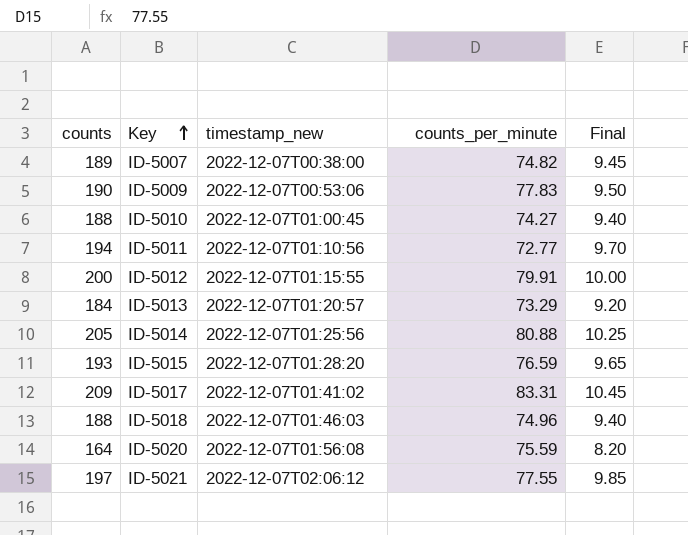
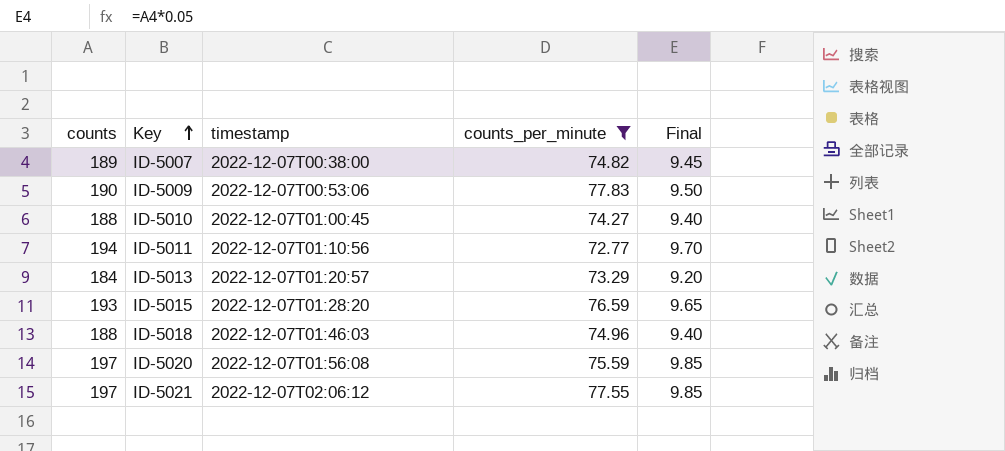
filter: none -> counts_per_minute <= 77.83
column name: timestamp_new -> timestamp
ID-5020 | counts: 164 -> 197
ID-5020 | Final: 8.20 -> 9.85

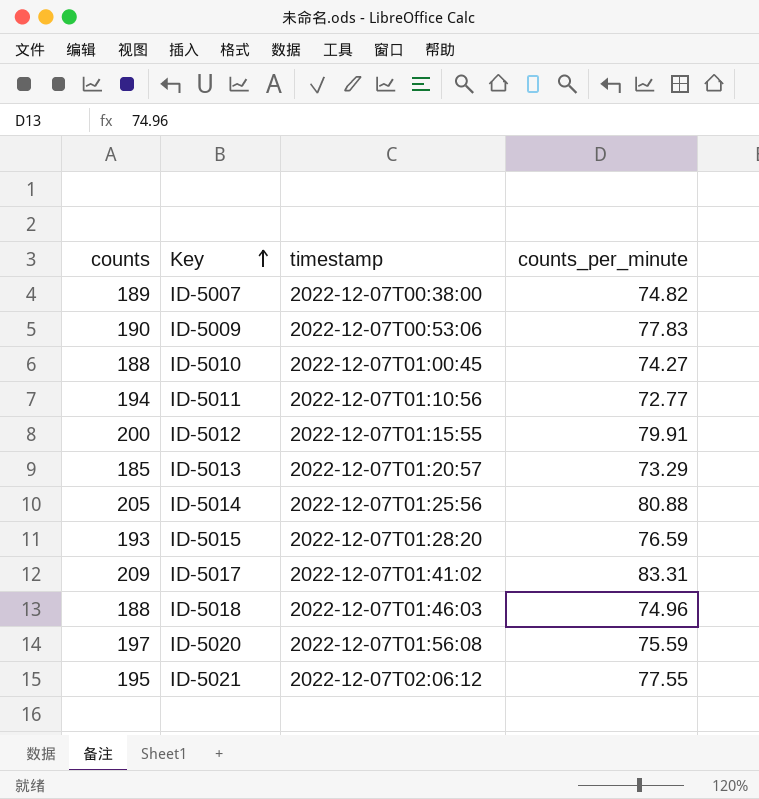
filter: counts_per_minute <= 77.83 -> none
column Final | formula: [counts] * 0.05 -> none
ID-5013 | counts: 184 -> 185
ID-5021 | counts: 197 -> 195

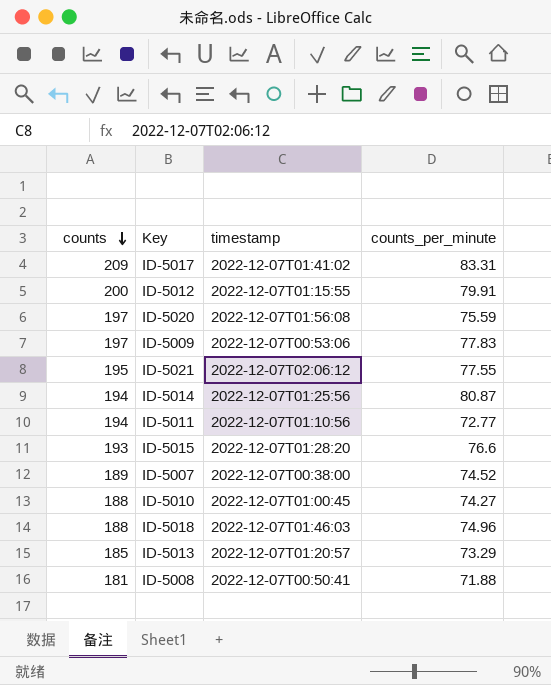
row order: Key ascending -> counts descending
ID-5009 | counts: 190 -> 197
ID-5014 | counts: 205 -> 194
ID-5014 | counts_per_minute: 80.88 -> 80.87
ID-5015 | counts_per_minute: 76.59 -> 76.6
ID-5007 | counts_per_minute: 74.82 -> 74.52
row ID-5008: none -> 181 | 2022-12-07T00:50:41 | 71.88

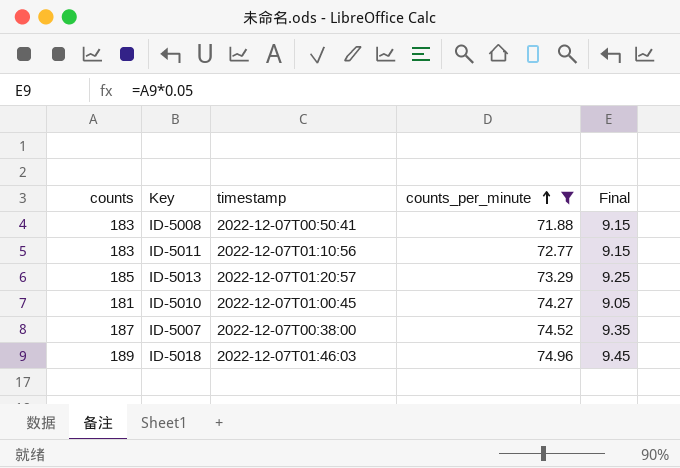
filter: none -> counts_per_minute <= 74.96
row order: counts descending -> counts_per_minute ascending
column Final | formula: none -> [counts] * 0.05
ID-5008 | counts: 181 -> 183
ID-5011 | counts: 194 -> 183
ID-5010 | counts: 188 -> 181
ID-5007 | counts: 189 -> 187
ID-5018 | counts: 188 -> 189

